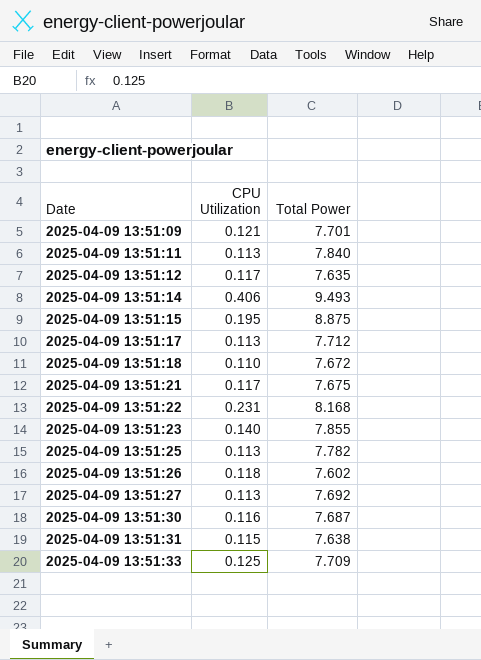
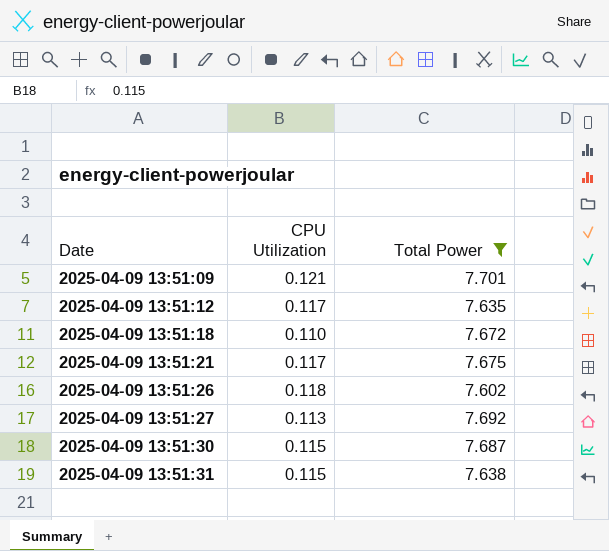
filter: none -> Total Power <= 7.701
2025-04-09 13:51:30 | CPU Utilization: 0.116 -> 0.115

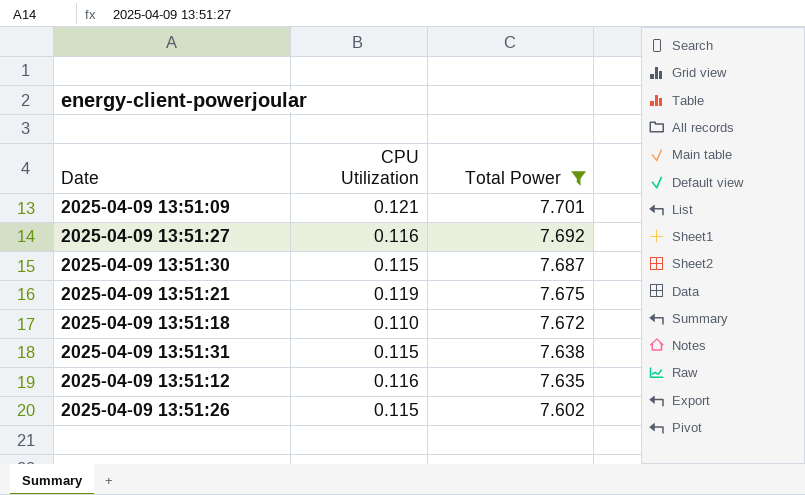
row order: Date ascending -> Total Power descending
2025-04-09 13:51:27 | CPU Utilization: 0.113 -> 0.116
2025-04-09 13:51:21 | CPU Utilization: 0.117 -> 0.119
2025-04-09 13:51:12 | CPU Utilization: 0.117 -> 0.116
2025-04-09 13:51:26 | CPU Utilization: 0.118 -> 0.115

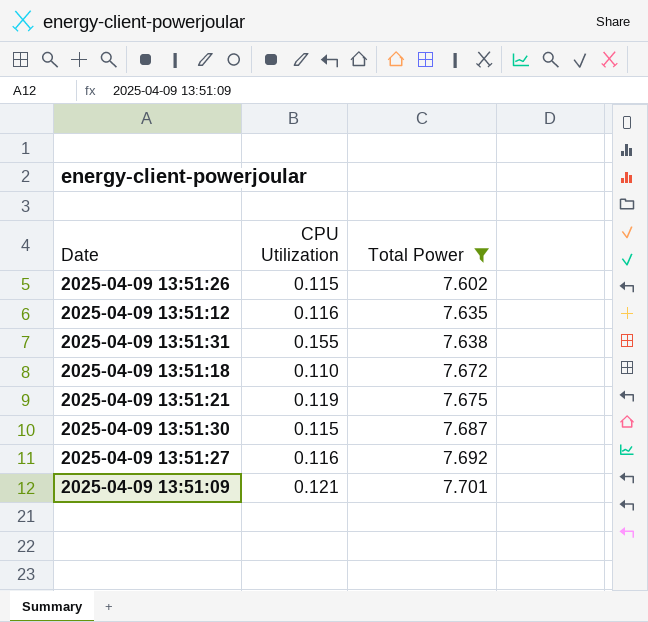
row order: Total Power descending -> Total Power ascending
2025-04-09 13:51:31 | CPU Utilization: 0.115 -> 0.155

